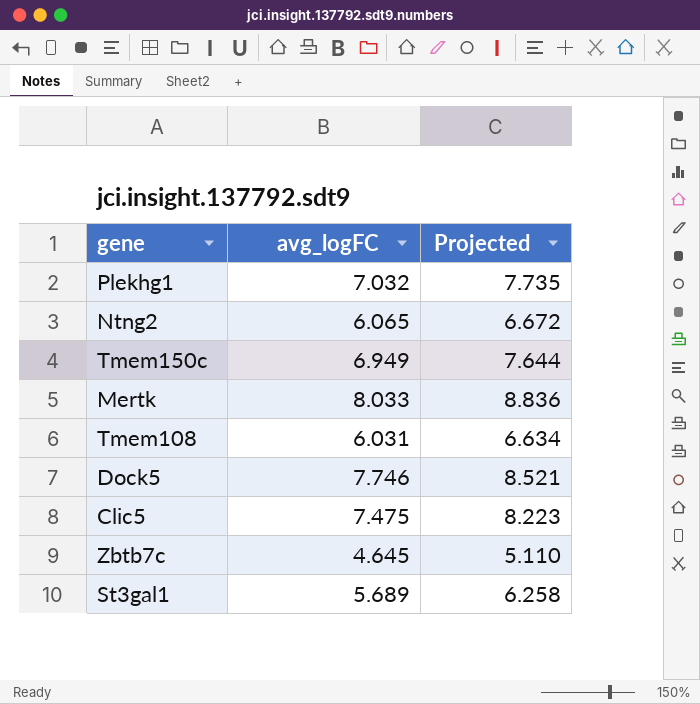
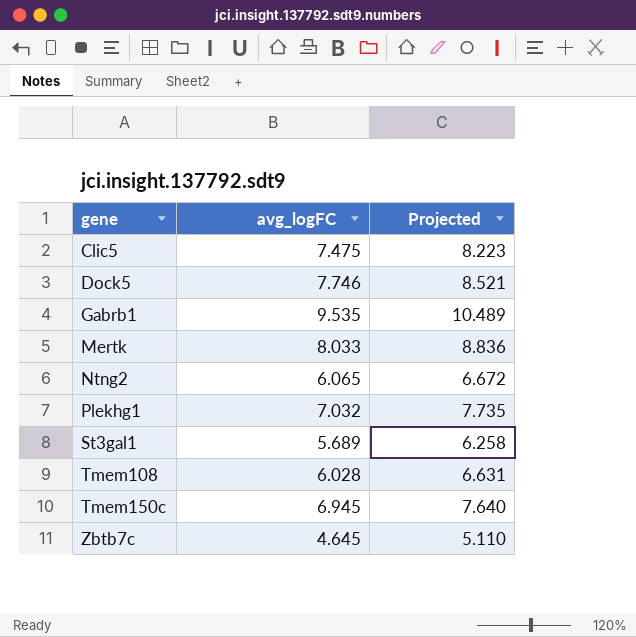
row order: none -> gene ascending
row Gabrb1: none -> 9.535 | 10.489
Tmem108 | avg_logFC: 6.031 -> 6.028
Tmem108 | Projected: 6.634 -> 6.631
Tmem150c | avg_logFC: 6.949 -> 6.945
Tmem150c | Projected: 7.644 -> 7.640

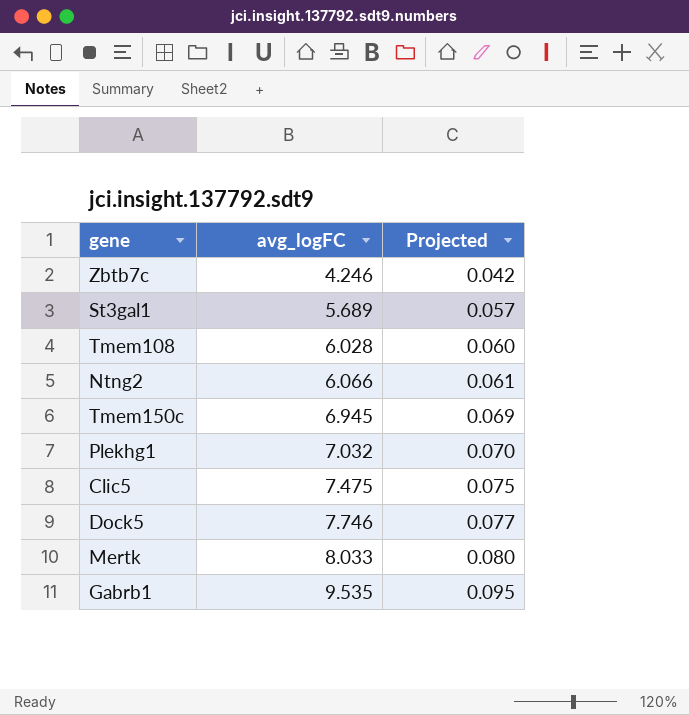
row order: gene ascending -> avg_logFC ascending
column Projected | formula: [avg_logFC] * 1.1 -> [avg_logFC] * 0.01
Zbtb7c | avg_logFC: 4.645 -> 4.246
Ntng2 | avg_logFC: 6.065 -> 6.066

